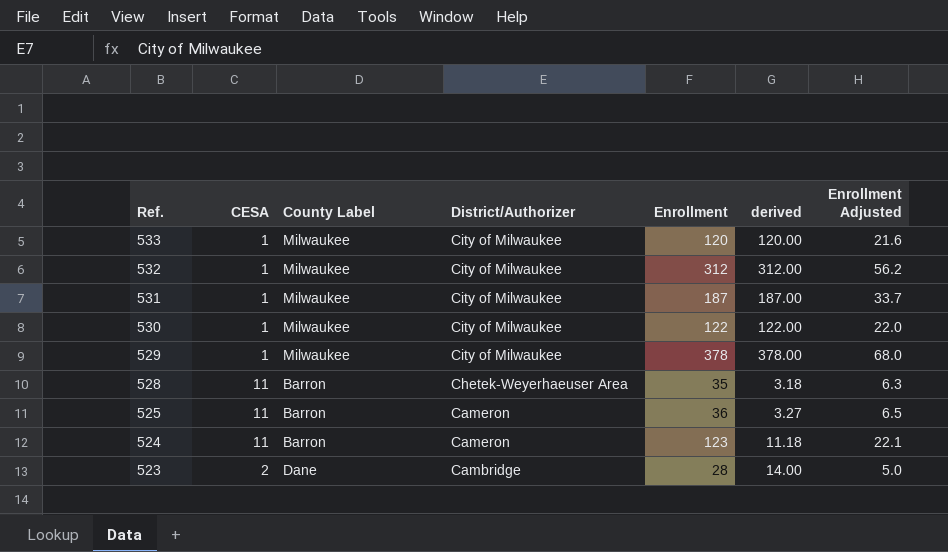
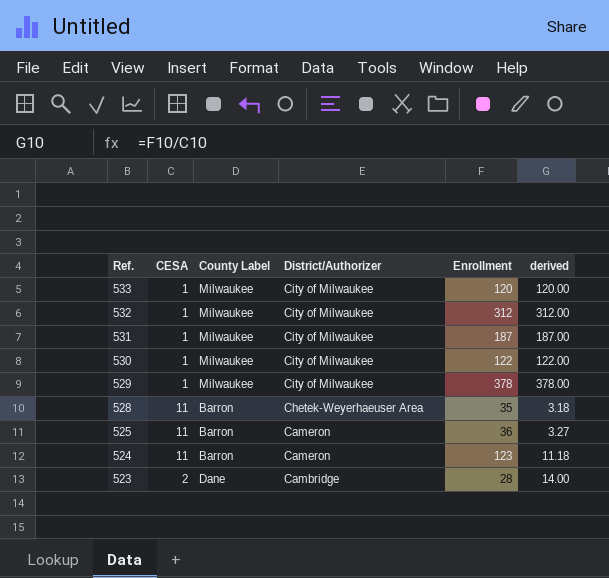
column Enrollment Adjusted | formula: [Enrollment] * 0.18 -> none

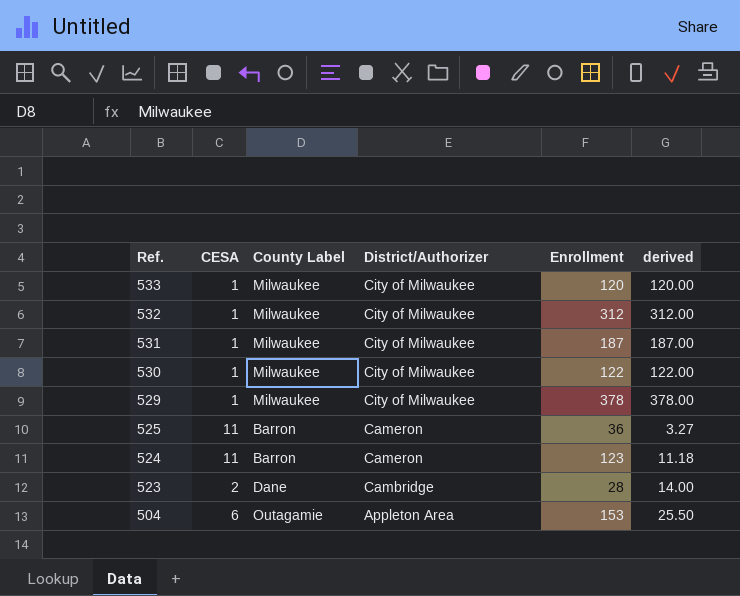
row 528: 11 | Barron | Chetek-Weyerhaeuser Area | 35 | 3.18 -> none
row 504: none -> 6 | Outagamie | Appleton Area | 153 | 25.50

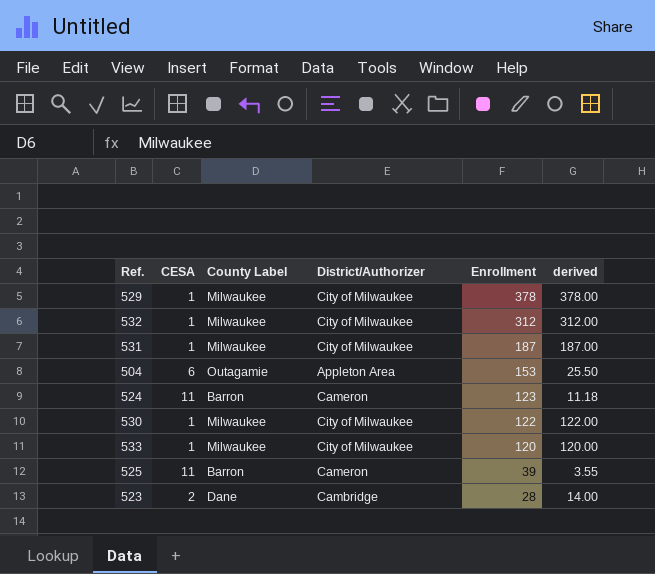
row order: Ref. descending -> Enrollment descending
525 | Enrollment: 36 -> 39
525 | derived: 3.27 -> 3.55

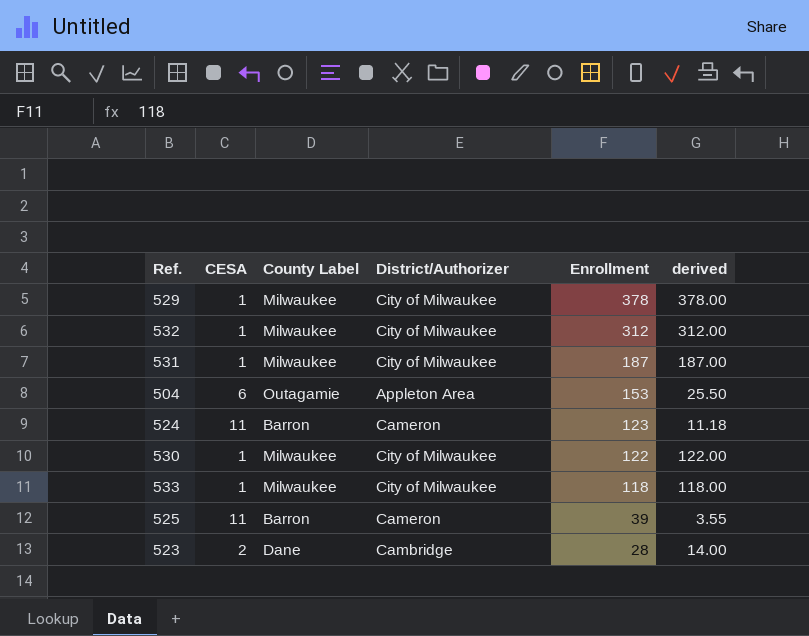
533 | Enrollment: 120 -> 118
533 | derived: 120.00 -> 118.00

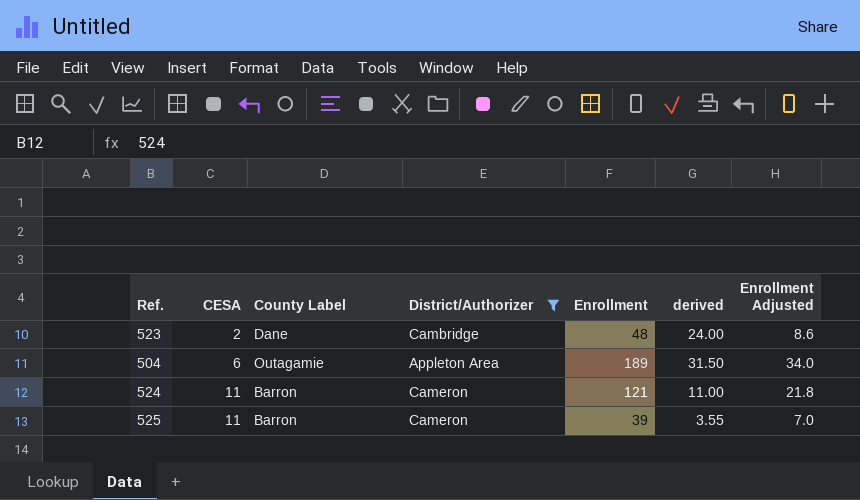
filter: none -> District/Authorizer != City of Milwaukee
row order: Enrollment descending -> CESA ascending
column Enrollment Adjusted | formula: none -> [Enrollment] * 0.18
523 | Enrollment: 28 -> 48
523 | derived: 14.00 -> 24.00
504 | Enrollment: 153 -> 189
504 | derived: 25.50 -> 31.50
524 | Enrollment: 123 -> 121
524 | derived: 11.18 -> 11.00

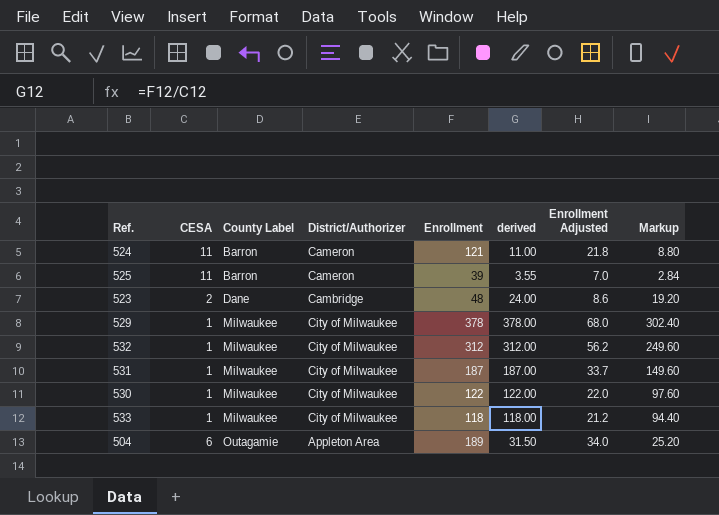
filter: District/Authorizer != City of Milwaukee -> none
row order: CESA ascending -> County Label ascending
column Markup | formula: none -> [derived] * 0.8

